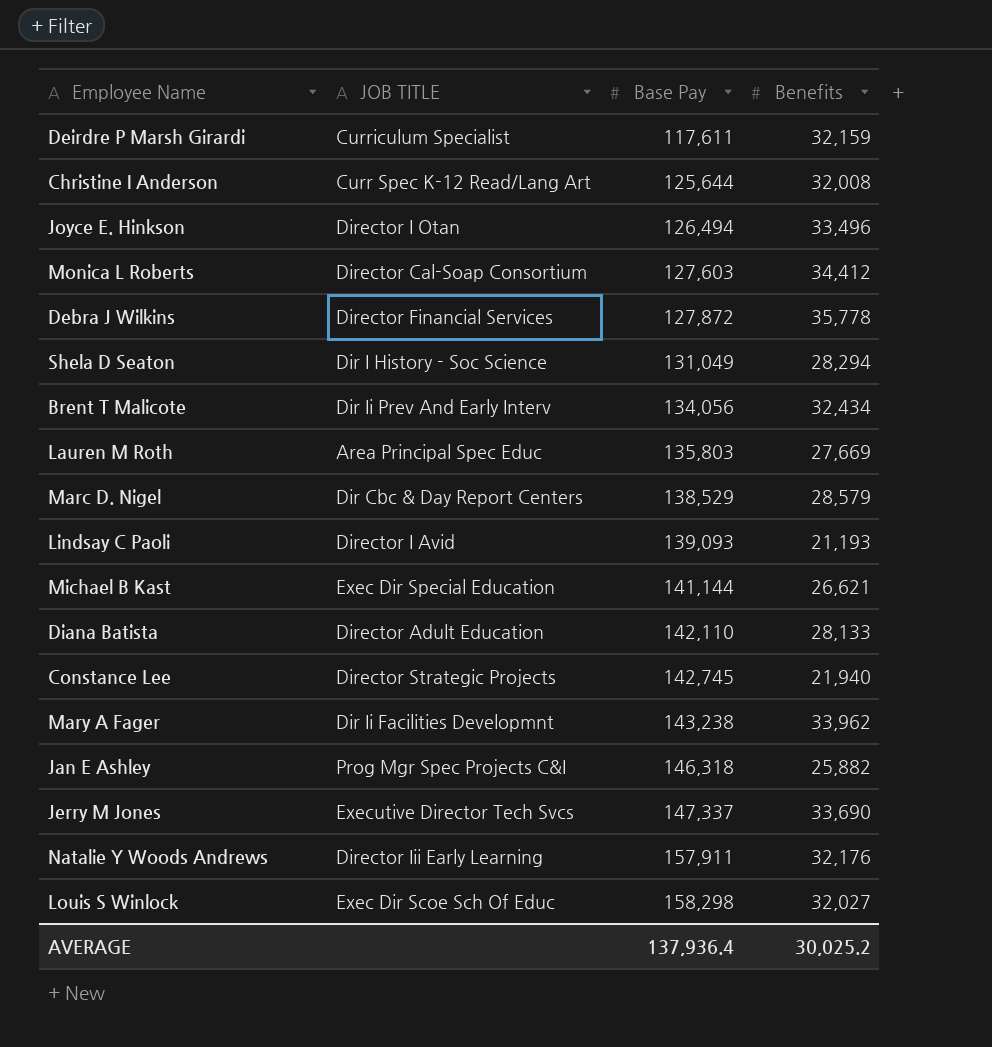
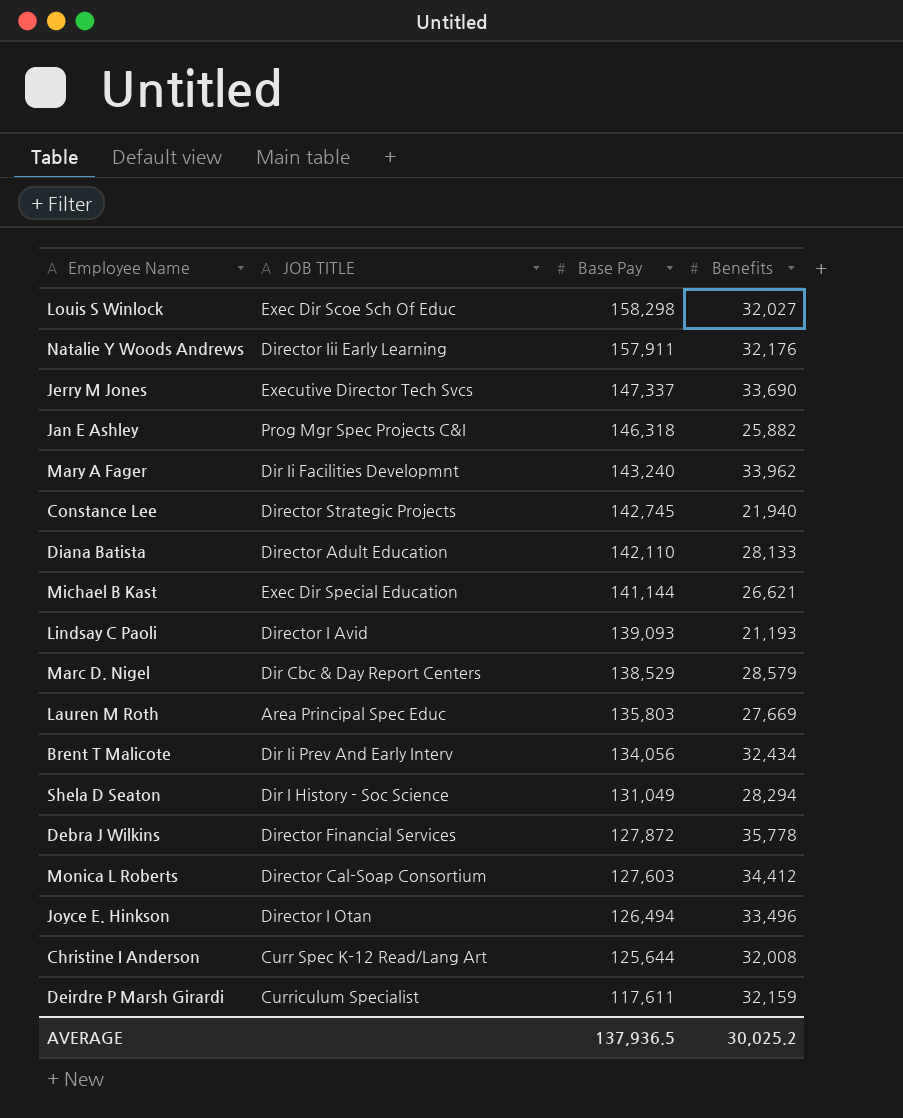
row order: Base Pay ascending -> Base Pay descending
Mary A Fager | Base Pay: 143,238 -> 143,240
AVERAGE | Base Pay: 137,936.4 -> 137,936.5

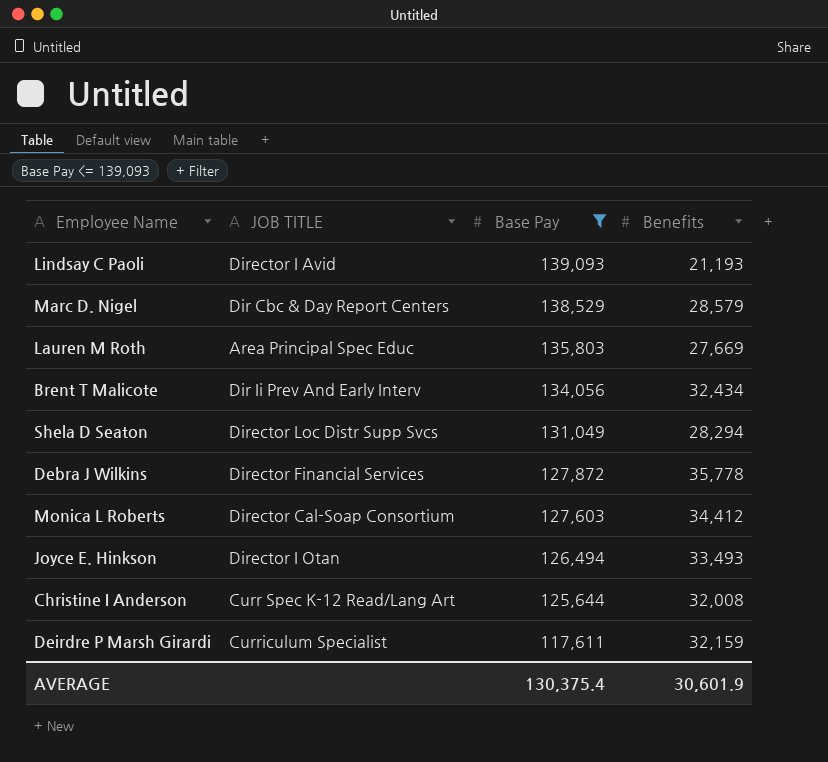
filter: none -> Base Pay <= 139,093
Shela D Seaton | JOB TITLE: Dir I History - Soc Science -> Director Loc Distr Supp Svcs
Joyce E. Hinkson | Benefits: 33,496 -> 33,493
AVERAGE | Base Pay: 137,936.5 -> 130,375.4
AVERAGE | Benefits: 30,025.2 -> 30,601.9

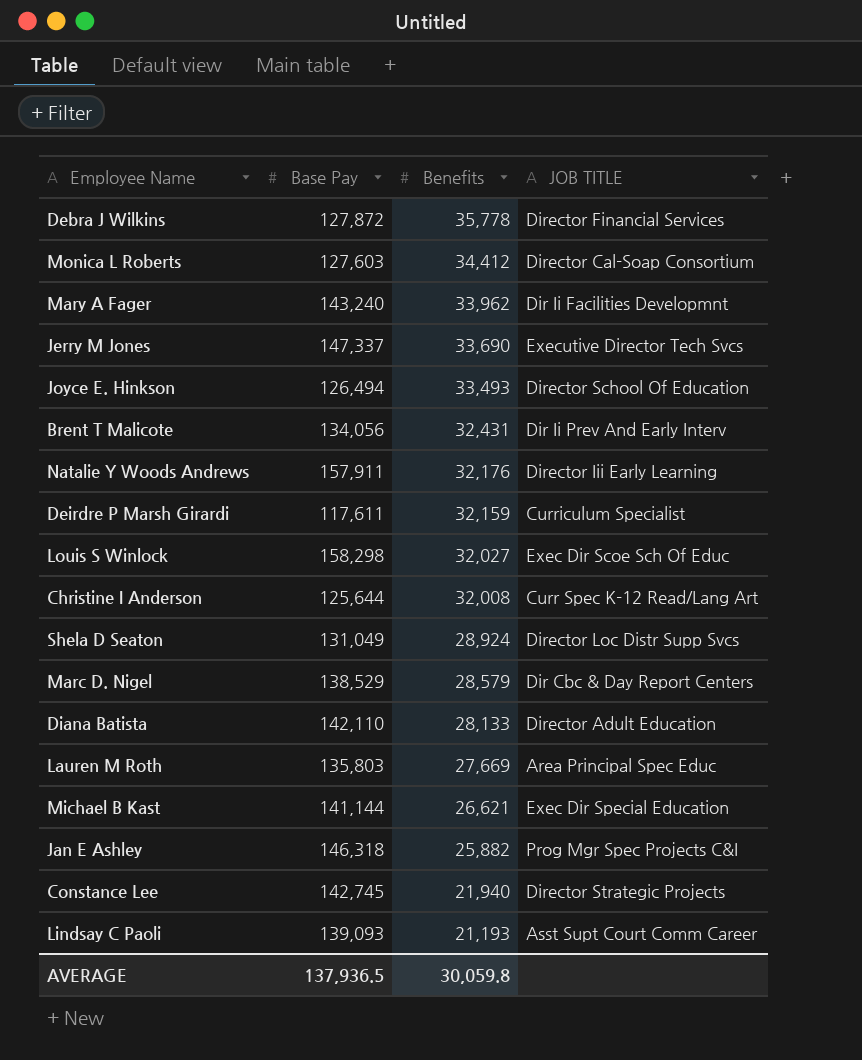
filter: Base Pay <= 139,093 -> none
row order: Base Pay descending -> Benefits descending
column JOB TITLE | position: 2 -> 4
Joyce E. Hinkson | JOB TITLE: Director I Otan -> Director School Of Education
Brent T Malicote | Benefits: 32,434 -> 32,431
Shela D Seaton | Benefits: 28,294 -> 28,924
Lindsay C Paoli | JOB TITLE: Director I Avid -> Asst Supt Court Comm Career
AVERAGE | Base Pay: 130,375.4 -> 137,936.5
AVERAGE | Benefits: 30,601.9 -> 30,059.8

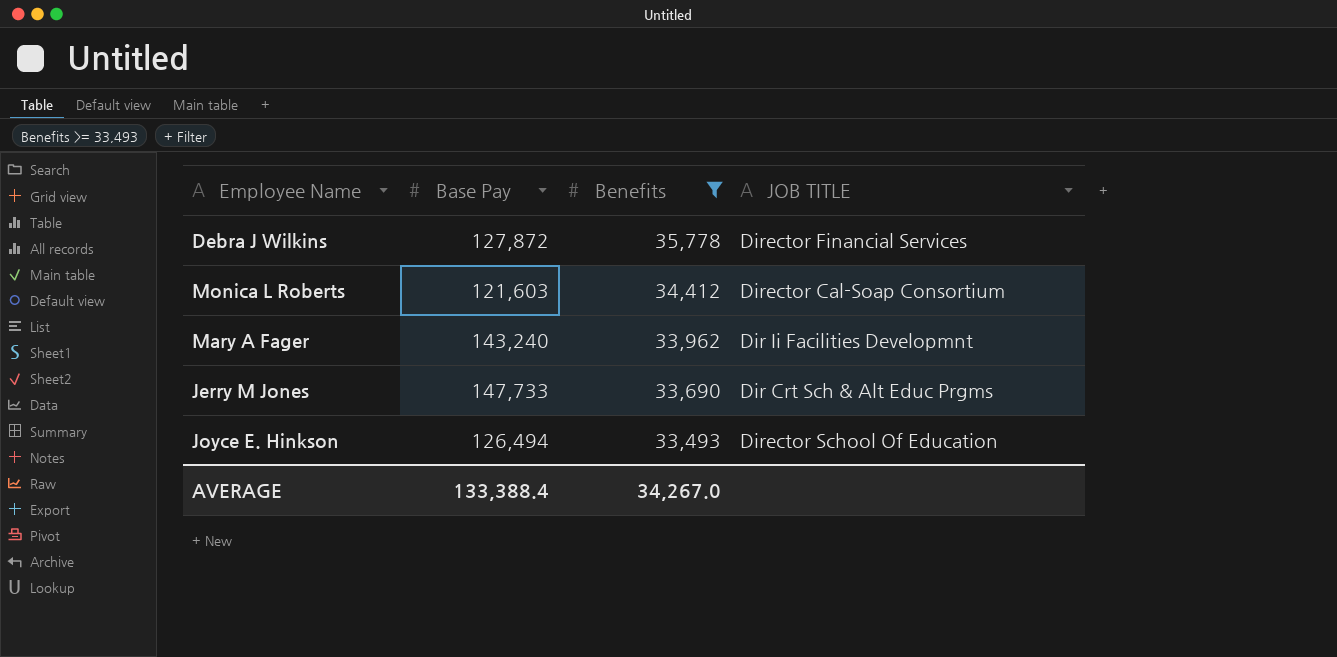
filter: none -> Benefits >= 33,493
Monica L Roberts | Base Pay: 127,603 -> 121,603
Jerry M Jones | Base Pay: 147,337 -> 147,733
Jerry M Jones | JOB TITLE: Executive Director Tech Svcs -> Dir Crt Sch & Alt Educ Prgms
AVERAGE | Base Pay: 137,936.5 -> 133,388.4
AVERAGE | Benefits: 30,059.8 -> 34,267.0

